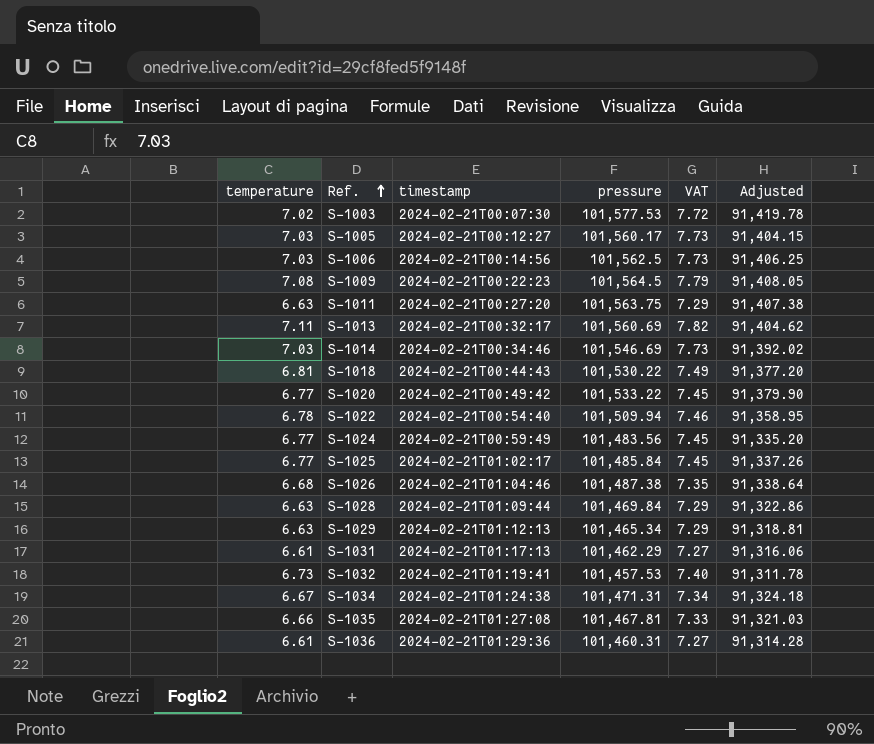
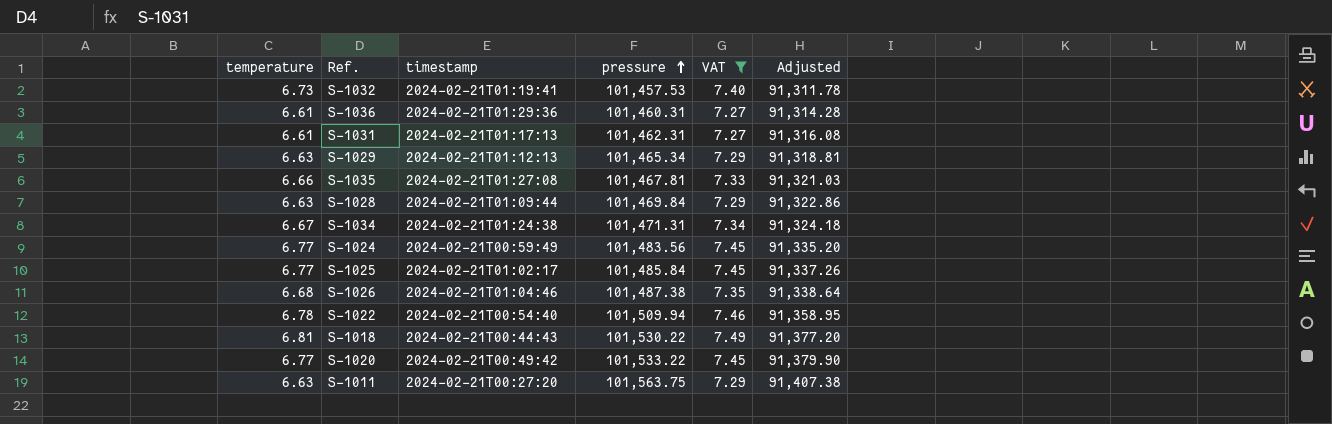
filter: none -> VAT <= 7.49
row order: Ref. ascending -> pressure ascending
S-1031 | pressure: 101,462.29 -> 101,462.31
S-1031 | Adjusted: 91,316.06 -> 91,316.08

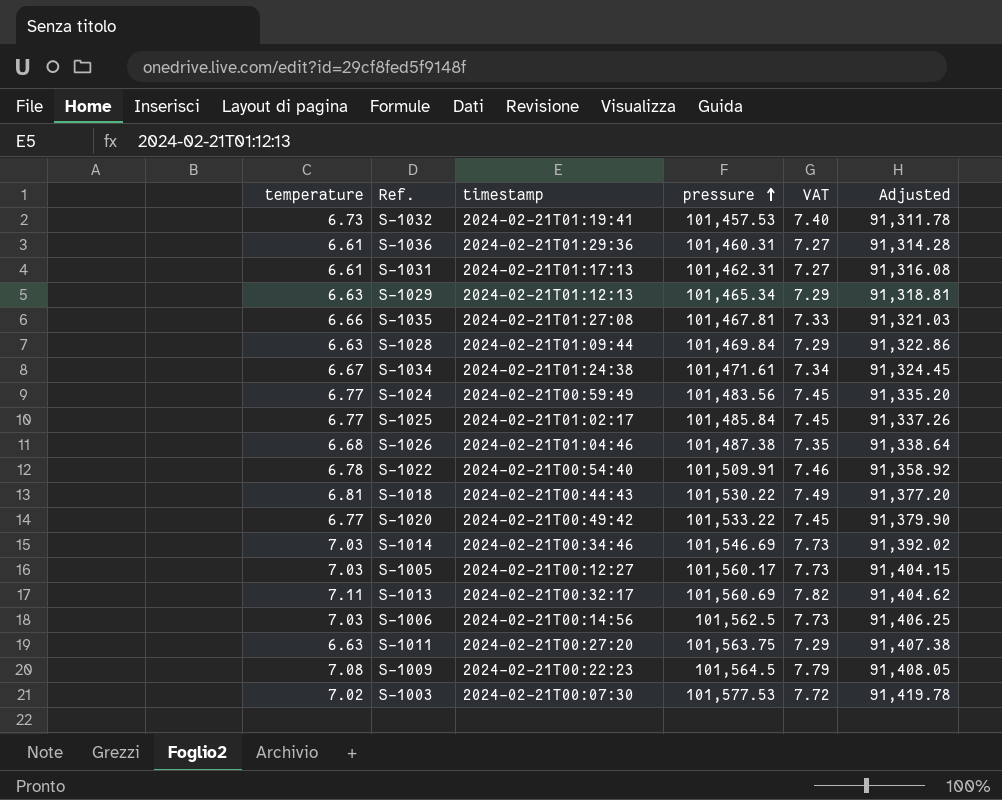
filter: VAT <= 7.49 -> none
S-1034 | pressure: 101,471.31 -> 101,471.61
S-1034 | Adjusted: 91,324.18 -> 91,324.45
S-1022 | pressure: 101,509.94 -> 101,509.91
S-1022 | Adjusted: 91,358.95 -> 91,358.92

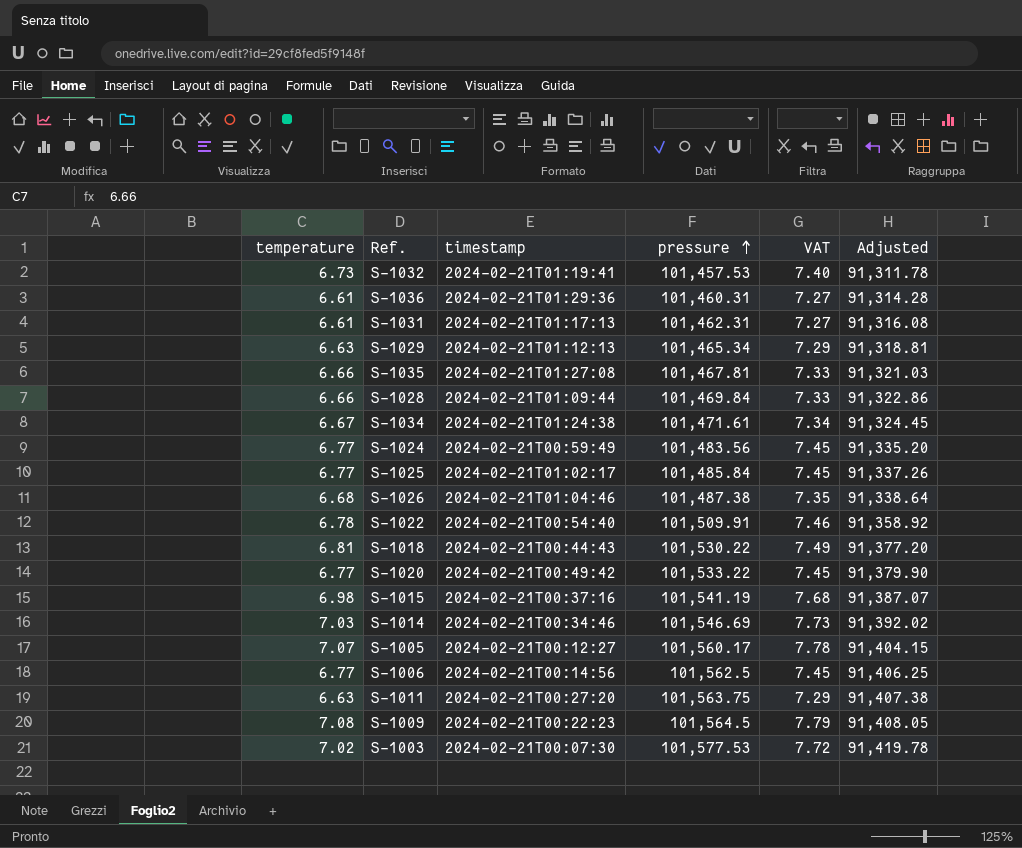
row S-1013: 7.11 | 2024-02-21T00:32:17 | 101,560.69 | 7.82 | 91,404.62 -> none
S-1028 | temperature: 6.63 -> 6.66
S-1028 | VAT: 7.29 -> 7.33
row S-1015: none -> 6.98 | 2024-02-21T00:37:16 | 101,541.19 | 7.68 | 91,387.07
S-1005 | temperature: 7.03 -> 7.07
S-1005 | VAT: 7.73 -> 7.78
S-1006 | temperature: 7.03 -> 6.77
S-1006 | VAT: 7.73 -> 7.45

